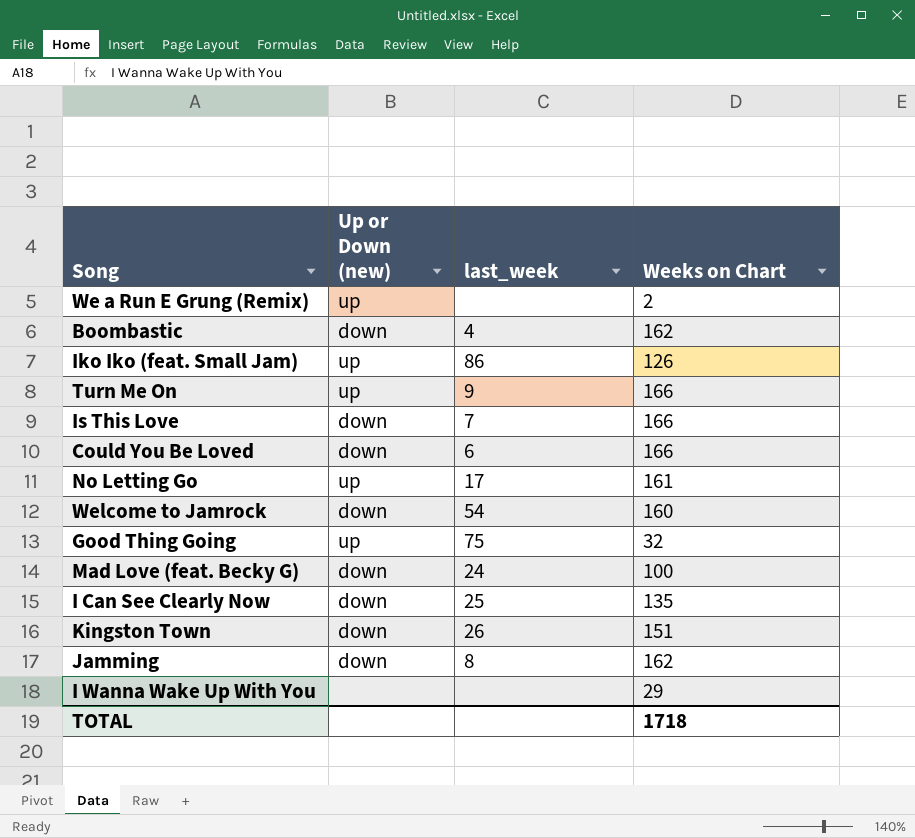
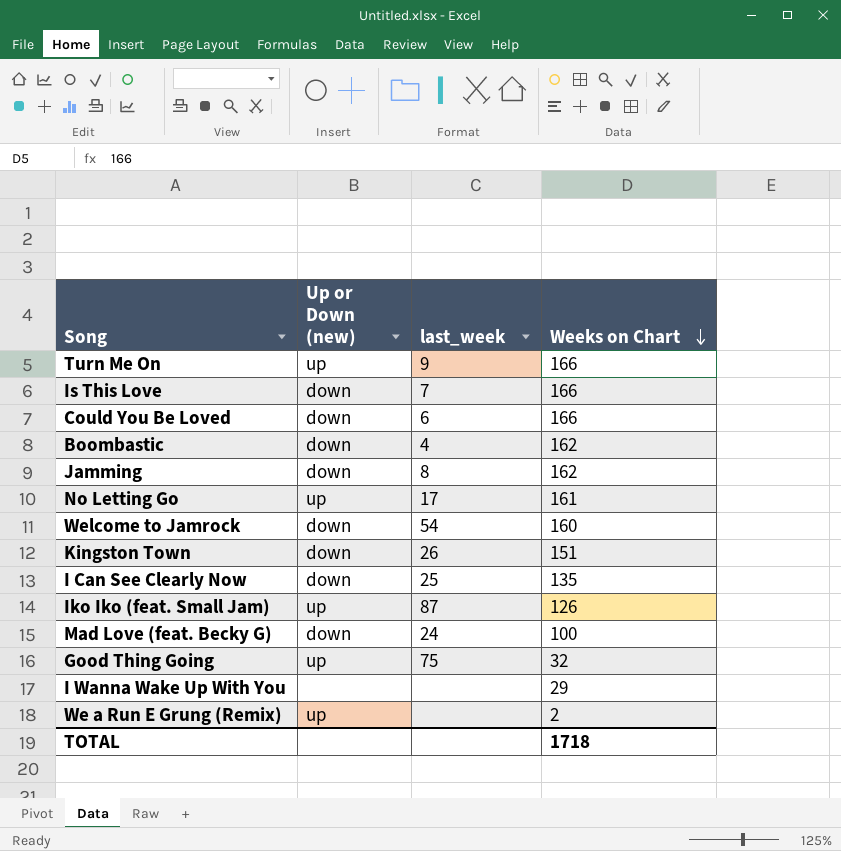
row order: none -> Weeks on Chart descending
Iko Iko (feat. Small Jam) | last_week: 86 -> 87

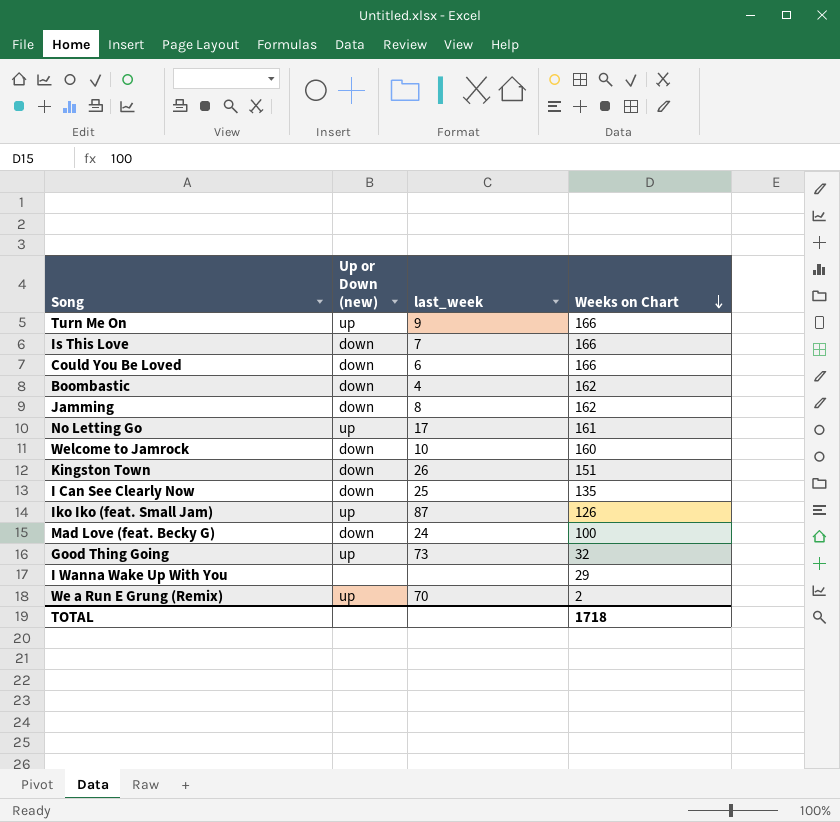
Welcome to Jamrock | last_week: 54 -> 10
Good Thing Going | last_week: 75 -> 73
We a Run E Grung (Remix) | last_week: none -> 70

